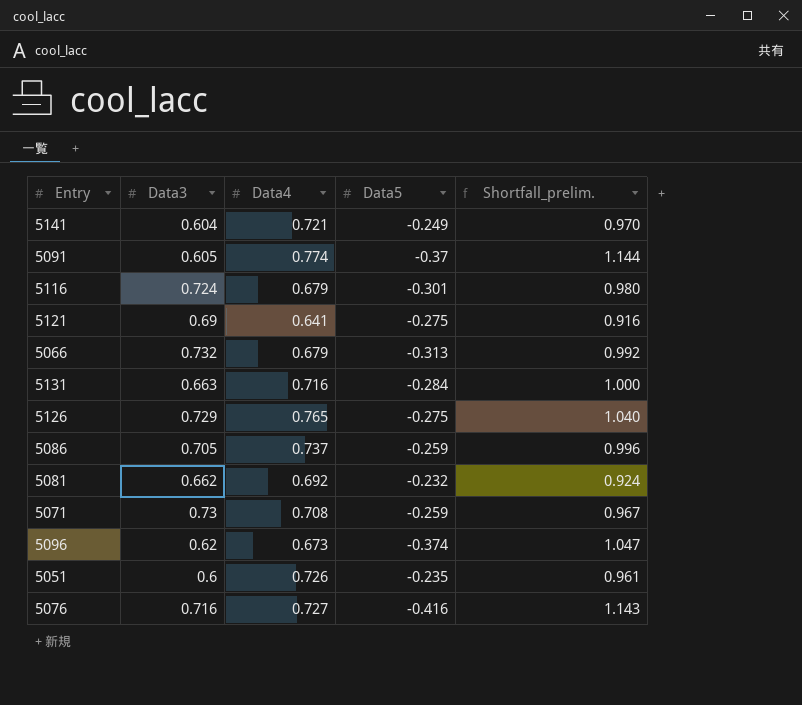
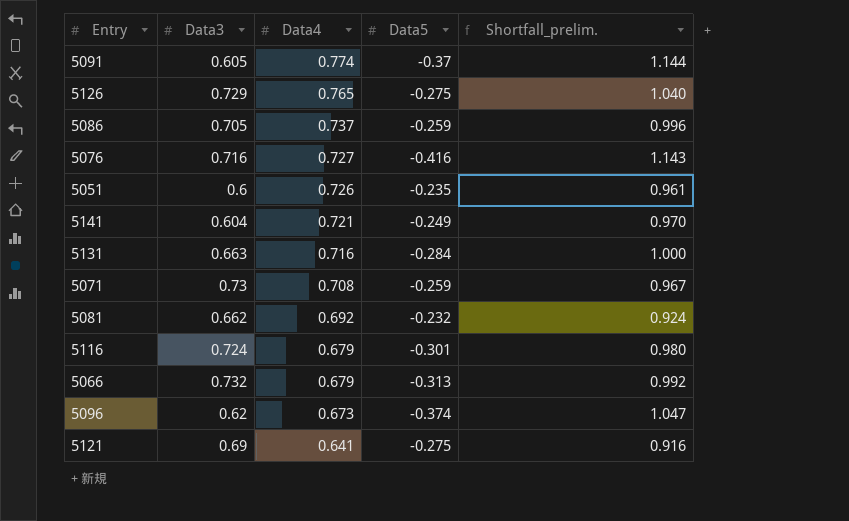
row order: none -> Data4 descending

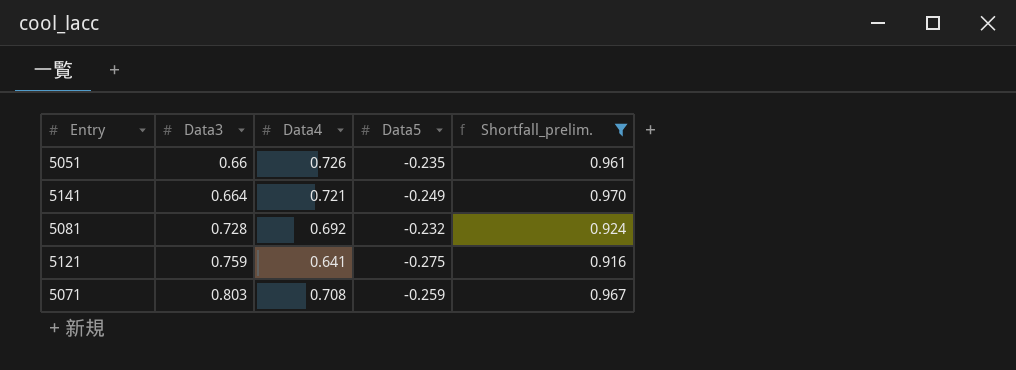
filter: none -> Shortfall_prelim. <= 0.970
row order: Data4 descending -> Data3 ascending
5051 | Data3: 0.6 -> 0.66
5141 | Data3: 0.604 -> 0.664
5081 | Data3: 0.662 -> 0.728
5121 | Data3: 0.69 -> 0.759
5071 | Data3: 0.73 -> 0.803

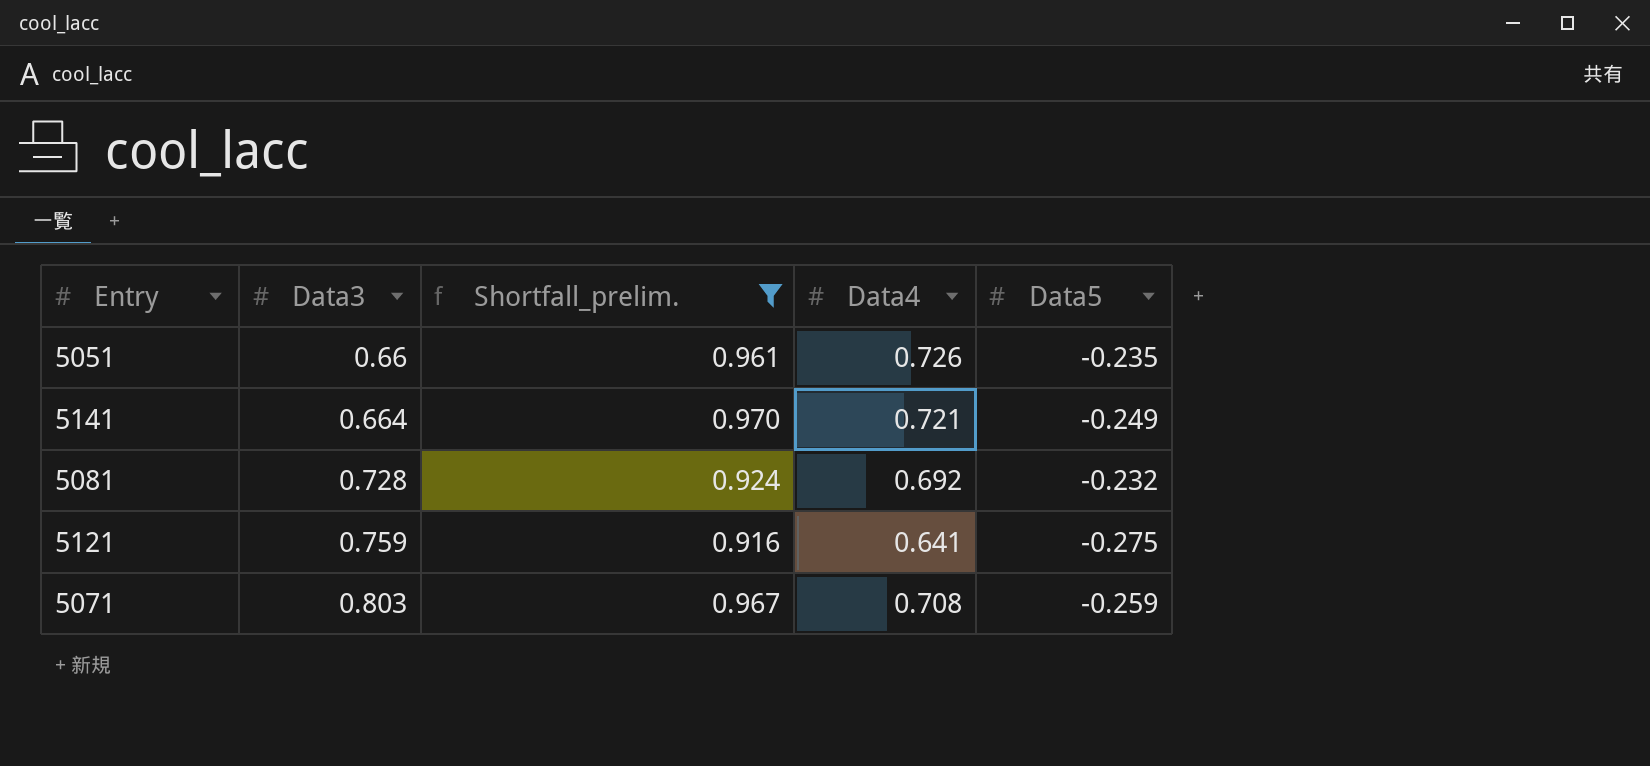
column Shortfall_prelim. | position: 5 -> 3

